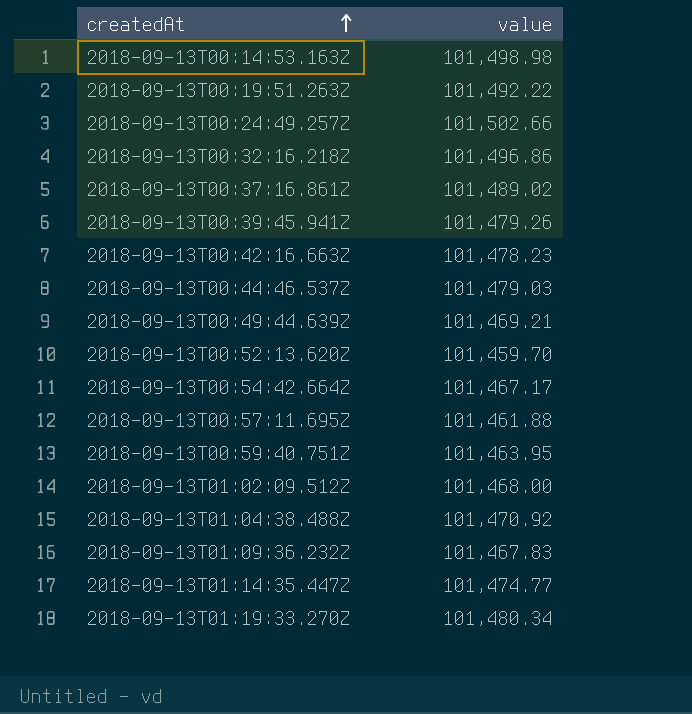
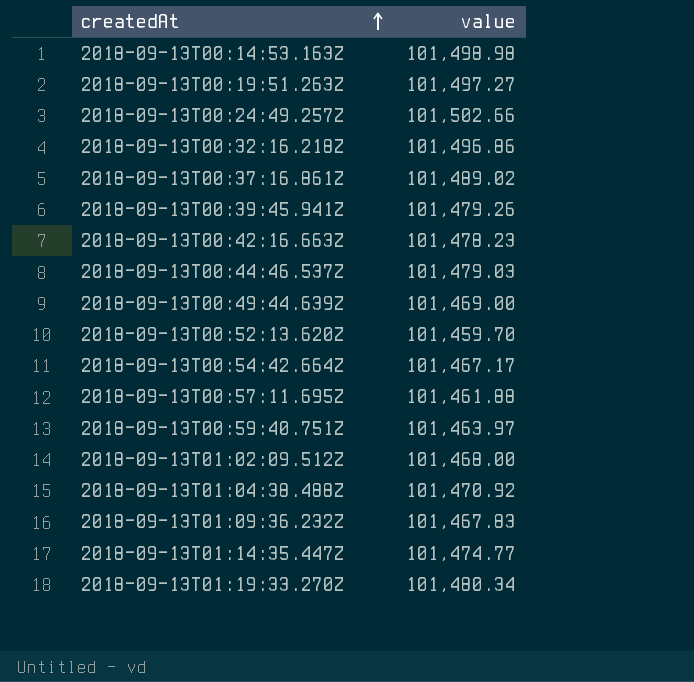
2018-09-13T00:19:51.263Z | value: 101,492.22 -> 101,497.27
2018-09-13T00:49:44.639Z | value: 101,469.21 -> 101,469.00
2018-09-13T00:59:40.751Z | value: 101,463.95 -> 101,463.97

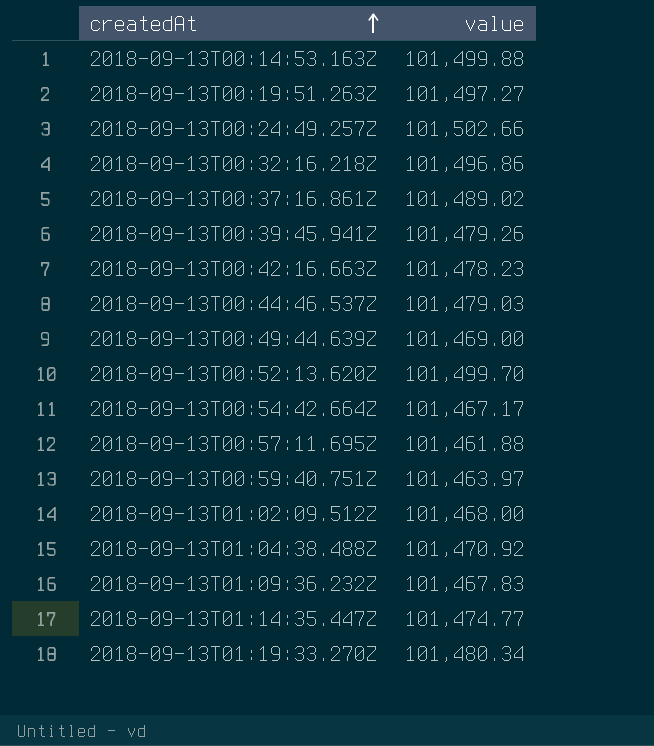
2018-09-13T00:14:53.163Z | value: 101,498.98 -> 101,499.88
2018-09-13T00:52:13.620Z | value: 101,459.70 -> 101,499.70

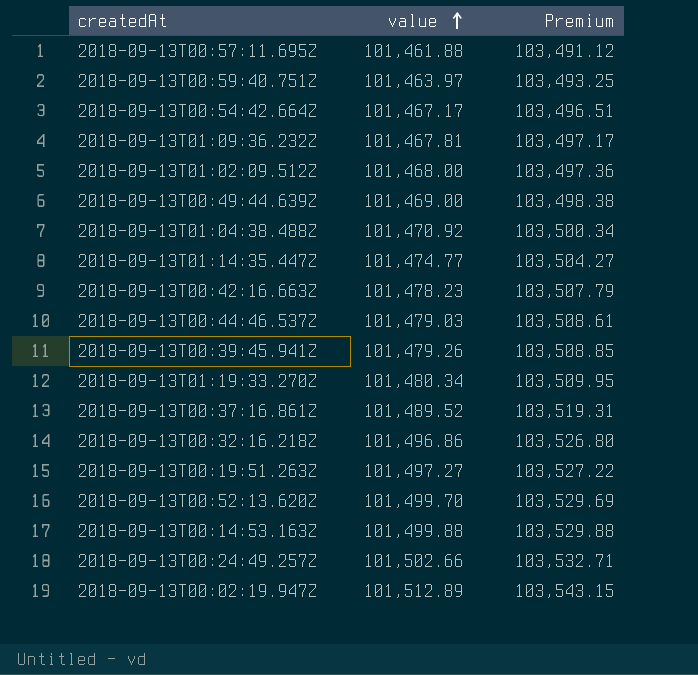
row order: createdAt ascending -> value ascending
column Premium | formula: none -> [value] * 1.02
2018-09-13T01:09:36.232Z | value: 101,467.83 -> 101,467.81
2018-09-13T00:37:16.861Z | value: 101,489.02 -> 101,489.52
row 2018-09-13T00:02:19.947Z: none -> 101,512.89 | 103,543.15

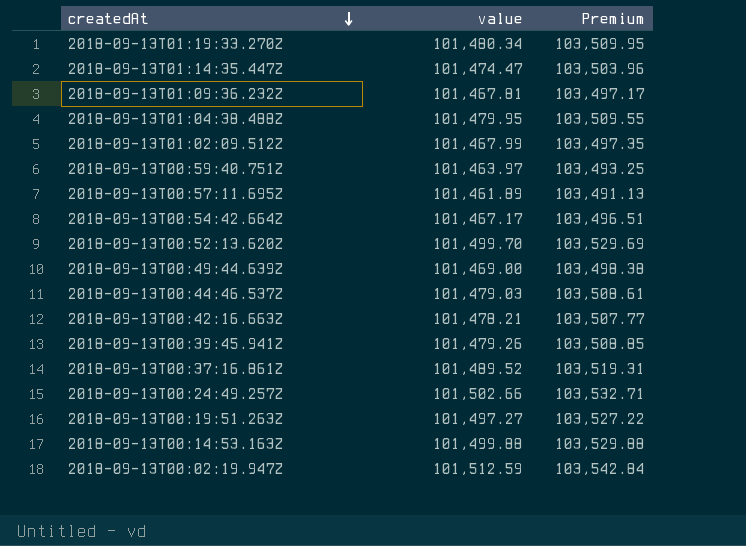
row order: value ascending -> createdAt descending
row 2018-09-13T00:32:16.218Z: 101,496.86 | 103,526.80 -> none
2018-09-13T01:14:35.447Z | value: 101,474.77 -> 101,474.47
2018-09-13T01:14:35.447Z | Premium: 103,504.27 -> 103,503.96
2018-09-13T01:04:38.488Z | value: 101,470.92 -> 101,479.95
2018-09-13T01:04:38.488Z | Premium: 103,500.34 -> 103,509.55
2018-09-13T01:02:09.512Z | value: 101,468.00 -> 101,467.99
2018-09-13T01:02:09.512Z | Premium: 103,497.36 -> 103,497.35
2018-09-13T00:57:11.695Z | value: 101,461.88 -> 101,461.89
2018-09-13T00:57:11.695Z | Premium: 103,491.12 -> 103,491.13
2018-09-13T00:42:16.663Z | value: 101,478.23 -> 101,478.21
2018-09-13T00:42:16.663Z | Premium: 103,507.79 -> 103,507.77
2018-09-13T00:02:19.947Z | value: 101,512.89 -> 101,512.59
2018-09-13T00:02:19.947Z | Premium: 103,543.15 -> 103,542.84

